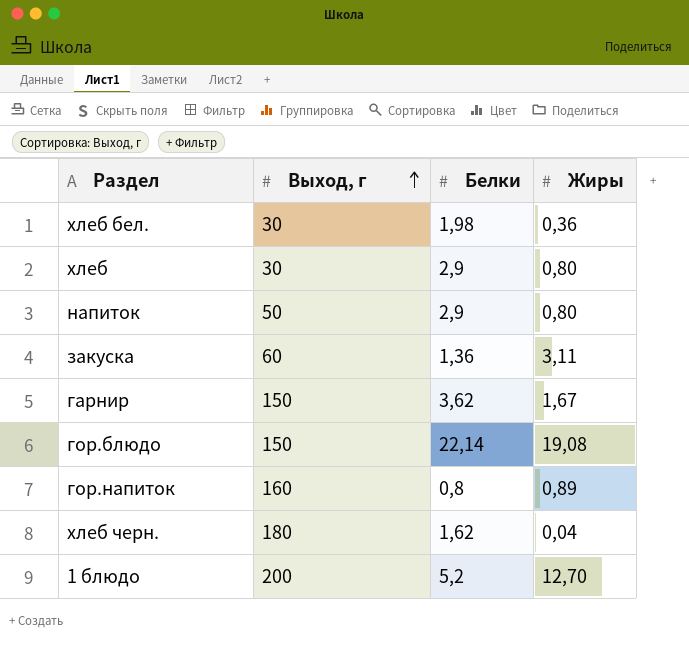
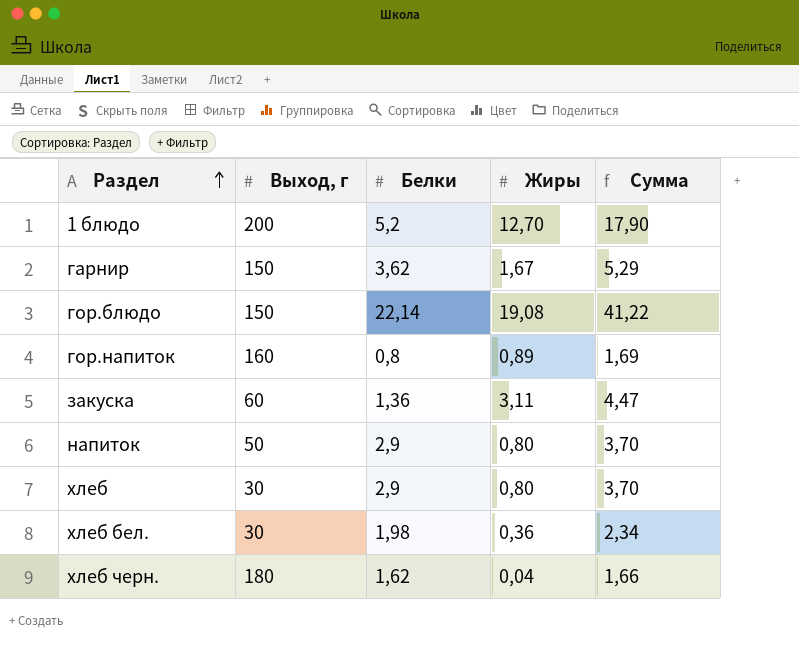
row order: Выход, г ascending -> Раздел ascending
column Сумма | formula: none -> [Белки] + [Жиры]

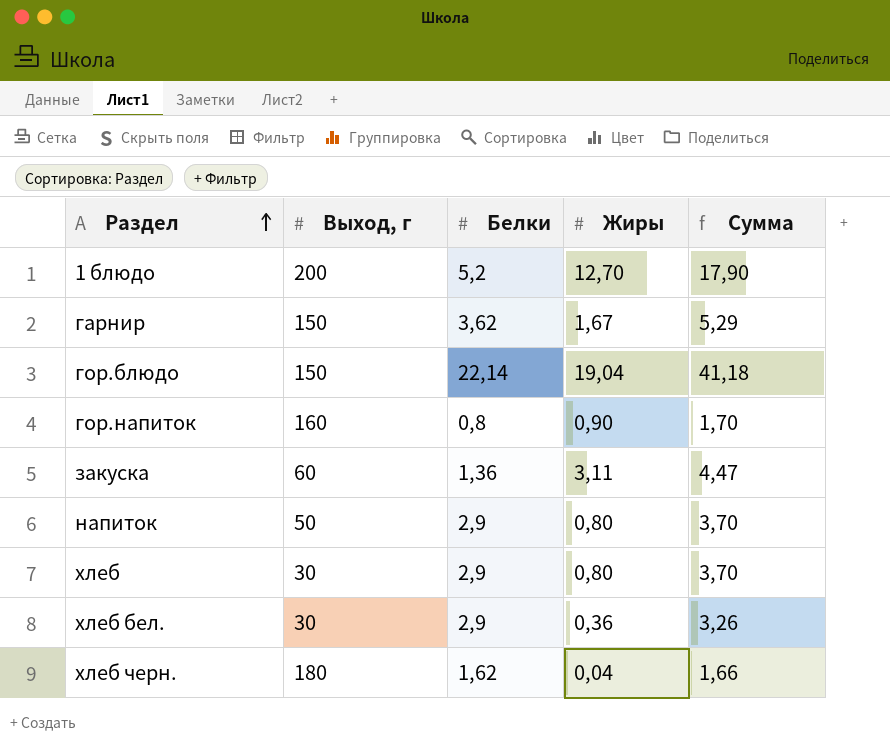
гор.блюдо | Жиры: 19,08 -> 19,04
гор.блюдо | Сумма: 41,22 -> 41,18
гор.напиток | Жиры: 0,89 -> 0,90
гор.напиток | Сумма: 1,69 -> 1,70
хлеб бел. | Белки: 1,98 -> 2,9
хлеб бел. | Сумма: 2,34 -> 3,26

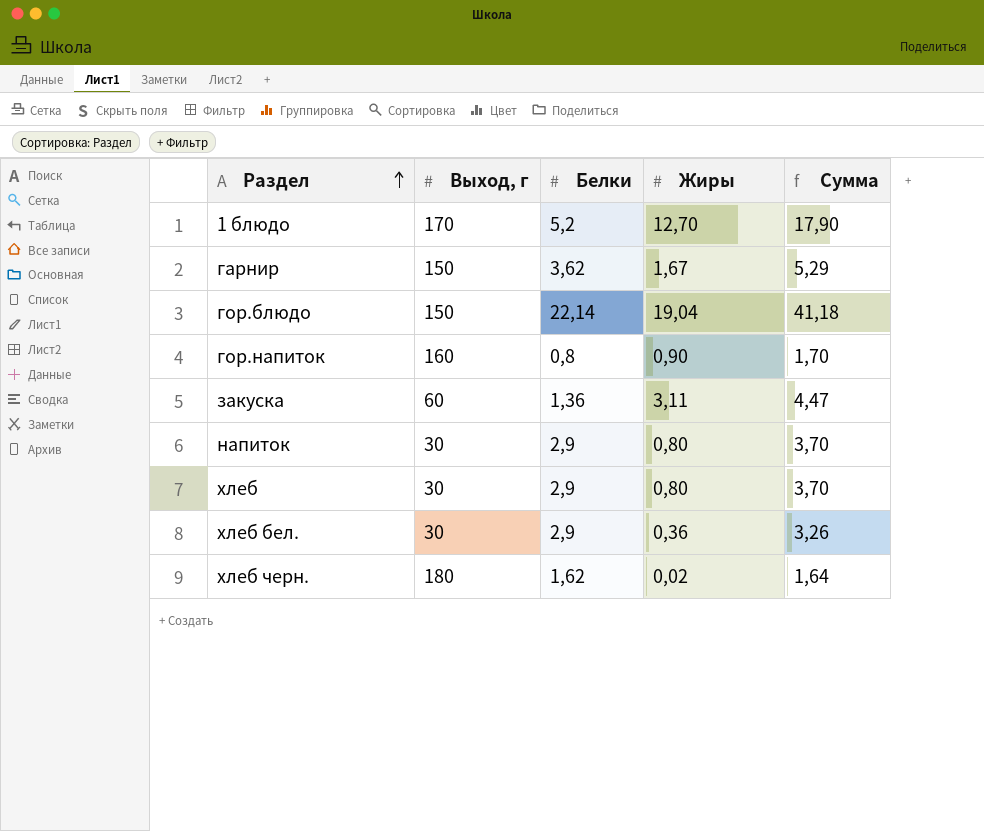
1 блюдо | Выход, г: 200 -> 170
напиток | Выход, г: 50 -> 30
хлеб черн. | Жиры: 0,04 -> 0,02
хлеб черн. | Сумма: 1,66 -> 1,64

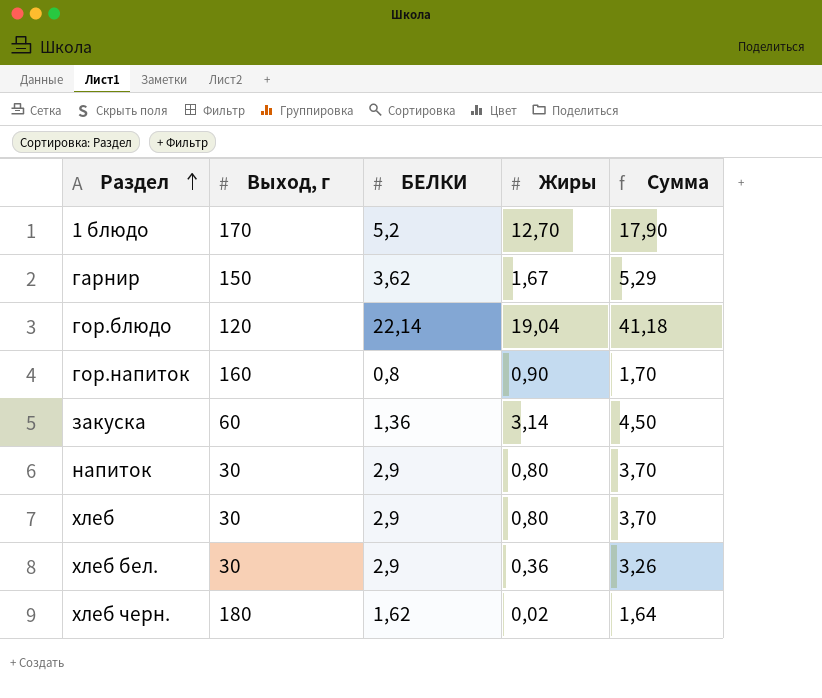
column name: Белки -> БЕЛКИ
гор.блюдо | Выход, г: 150 -> 120
закуска | Жиры: 3,11 -> 3,14
закуска | Сумма: 4,47 -> 4,50

